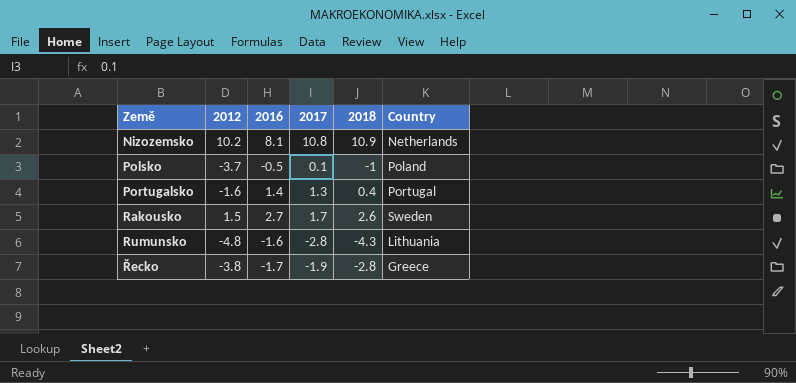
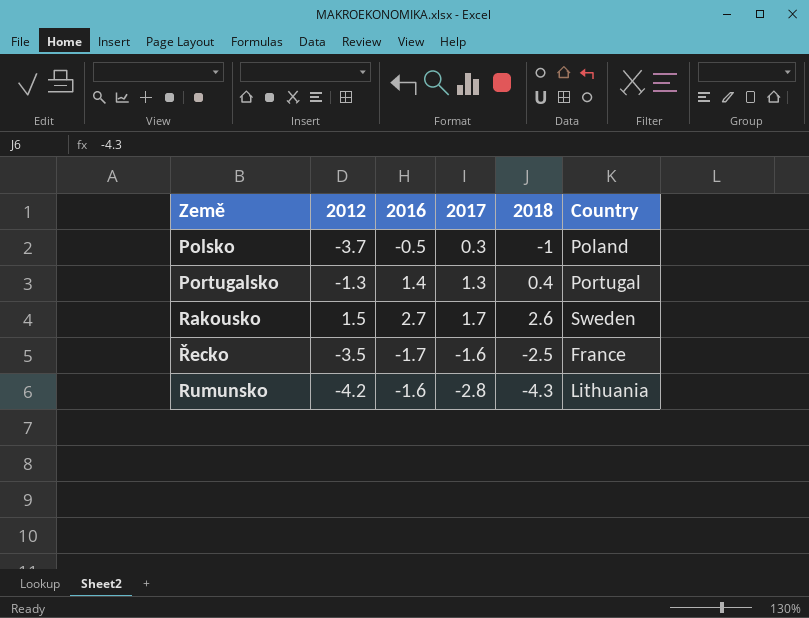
row order: none -> Země ascending
row Nizozemsko: 10.2 | 8.1 | 10.8 | 10.9 | Netherlands -> none
Polsko | 2017: 0.1 -> 0.3
Portugalsko | 2012: -1.6 -> -1.3
Řecko | 2012: -3.8 -> -3.5
Řecko | 2017: -1.9 -> -1.6
Řecko | 2018: -2.8 -> -2.5
Řecko | Country: Greece -> France
Rumunsko | 2012: -4.8 -> -4.2

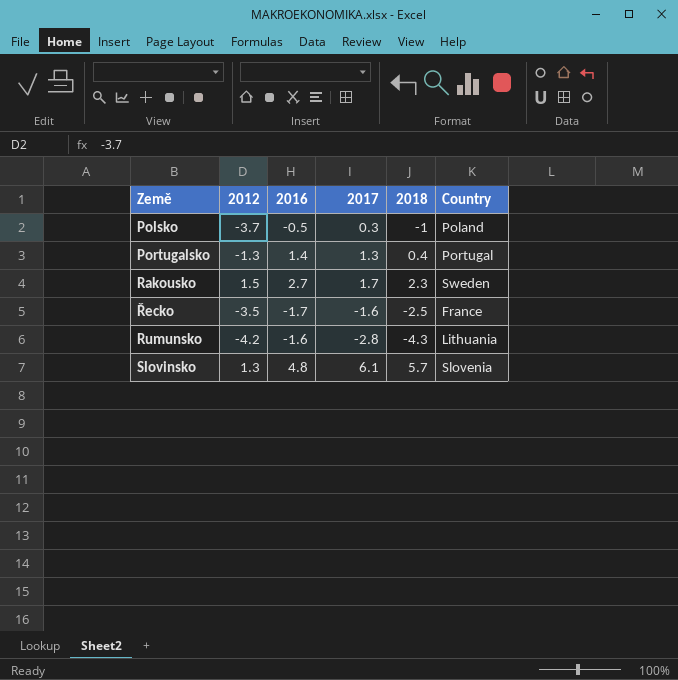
Rakousko | 2018: 2.6 -> 2.3
row Slovinsko: none -> 1.3 | 4.8 | 6.1 | 5.7 | Slovenia

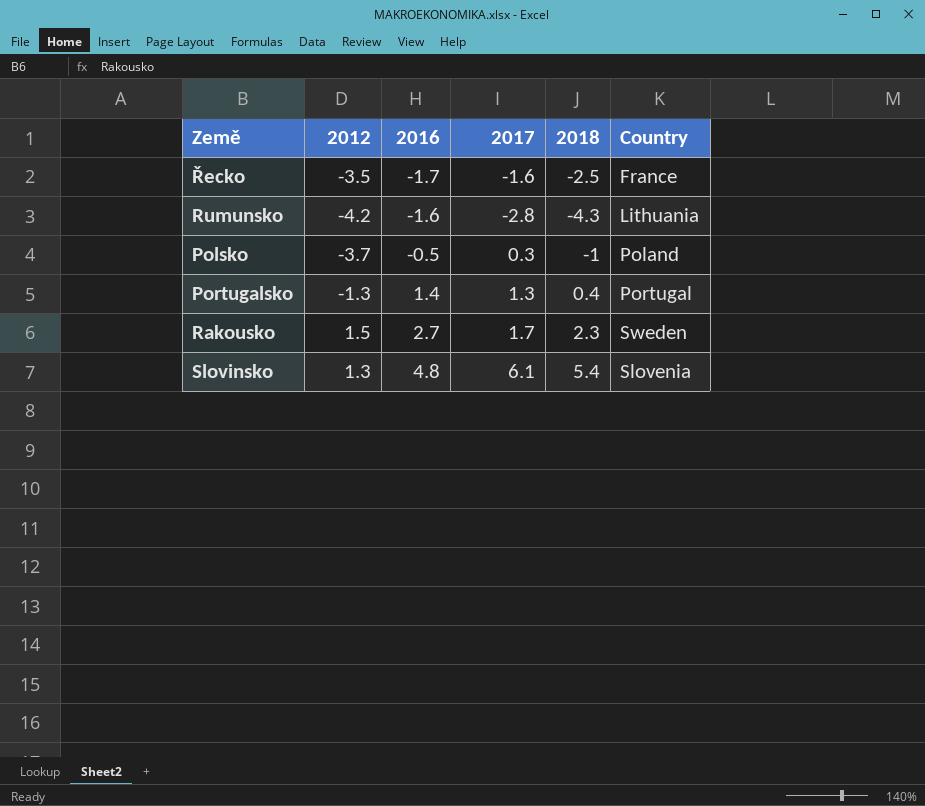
row order: Země ascending -> 2016 ascending
Slovinsko | 2018: 5.7 -> 5.4

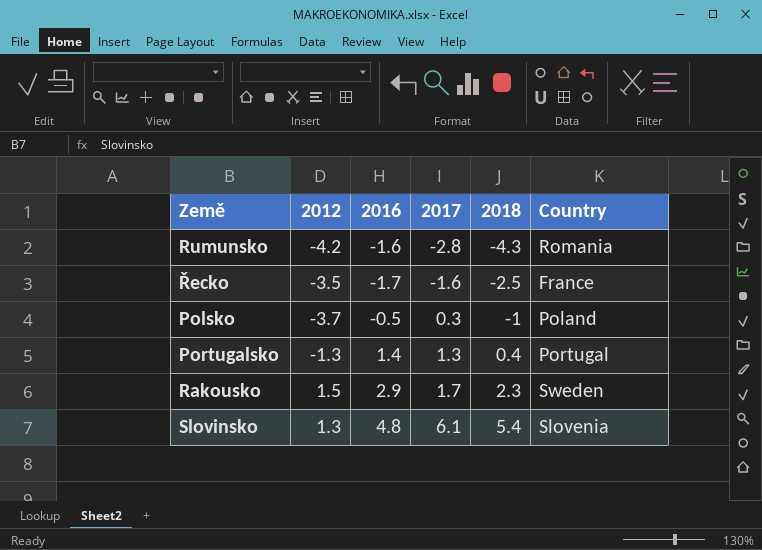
row order: 2016 ascending -> 2017 ascending
Rumunsko | Country: Lithuania -> Romania
Rakousko | 2016: 2.7 -> 2.9

